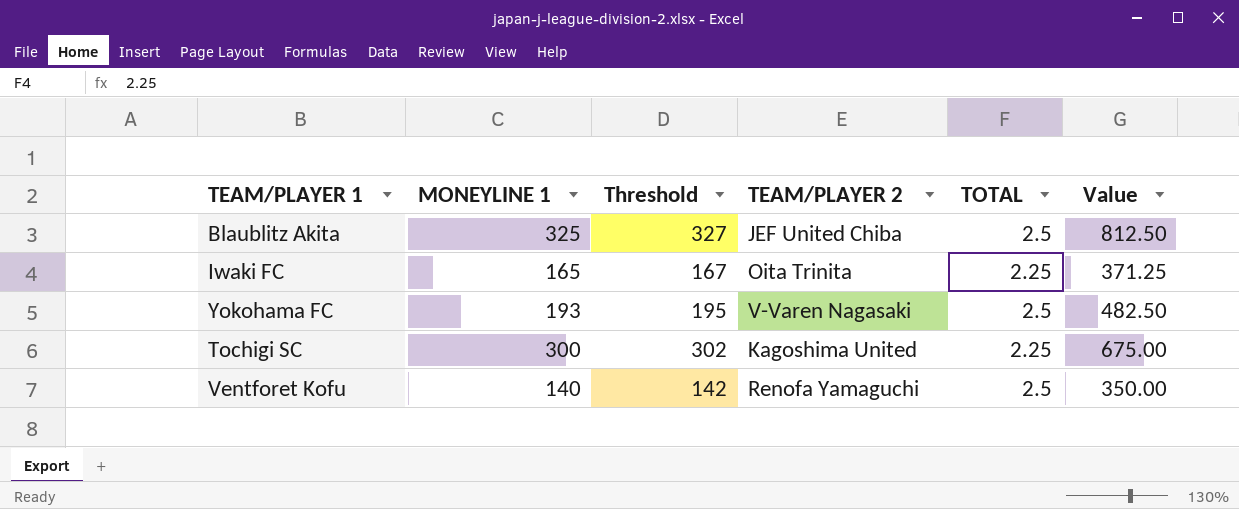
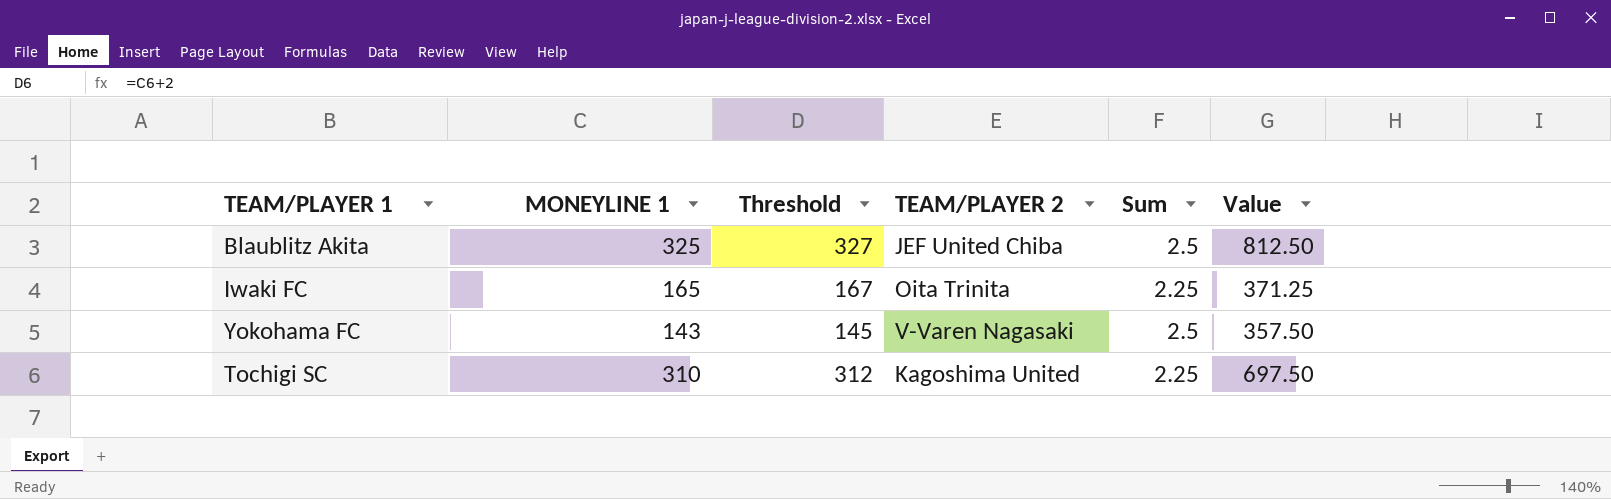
column name: TOTAL -> Sum
row Ventforet Kofu: 140 | 142 | Renofa Yamaguchi | 2.5 | 350.00 -> none
Yokohama FC | MONEYLINE 1: 193 -> 143
Yokohama FC | Threshold: 195 -> 145
Yokohama FC | Value: 482.50 -> 357.50
Tochigi SC | MONEYLINE 1: 300 -> 310
Tochigi SC | Threshold: 302 -> 312
Tochigi SC | Value: 675.00 -> 697.50

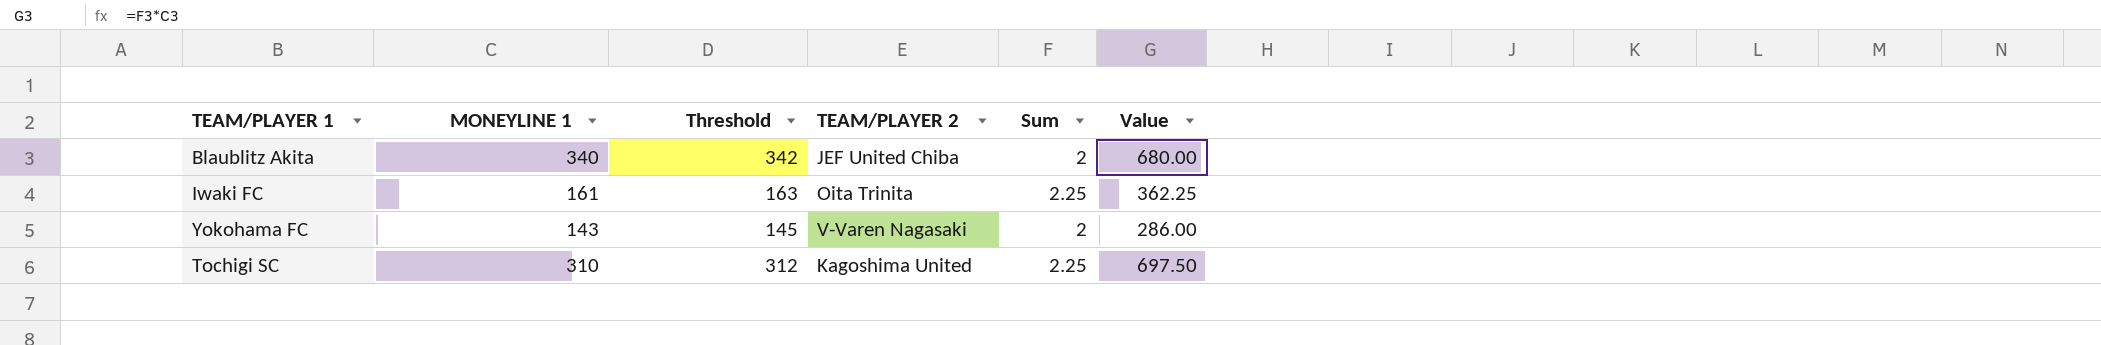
Blaublitz Akita | MONEYLINE 1: 325 -> 340
Blaublitz Akita | Threshold: 327 -> 342
Blaublitz Akita | Sum: 2.5 -> 2
Blaublitz Akita | Value: 812.50 -> 680.00
Iwaki FC | MONEYLINE 1: 165 -> 161
Iwaki FC | Threshold: 167 -> 163
Iwaki FC | Value: 371.25 -> 362.25
Yokohama FC | Sum: 2.5 -> 2
Yokohama FC | Value: 357.50 -> 286.00

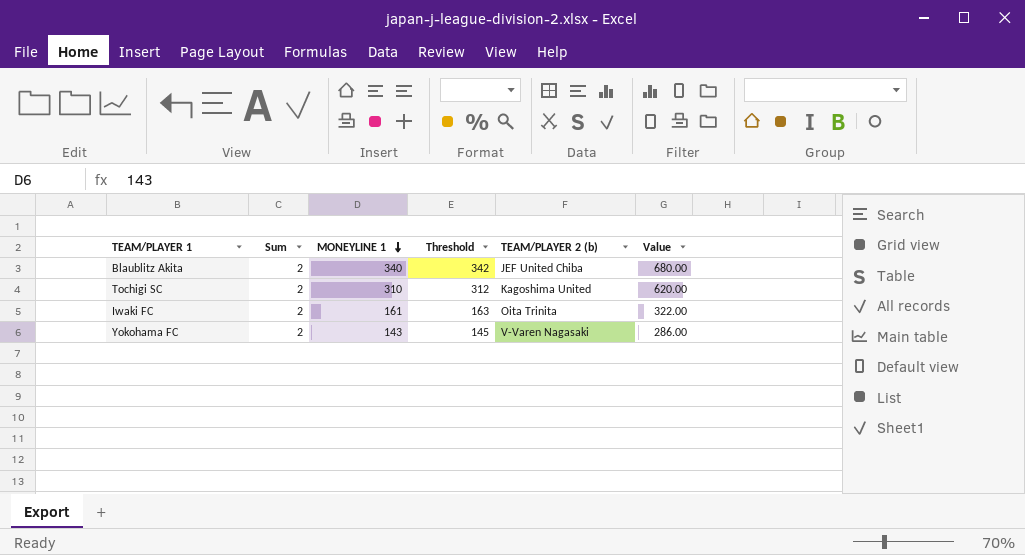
row order: none -> MONEYLINE 1 descending
column Sum | position: 5 -> 2
column name: TEAM/PLAYER 2 -> TEAM/PLAYER 2 (b)
Tochigi SC | Sum: 2.25 -> 2
Tochigi SC | Value: 697.50 -> 620.00
Iwaki FC | Sum: 2.25 -> 2
Iwaki FC | Value: 362.25 -> 322.00

